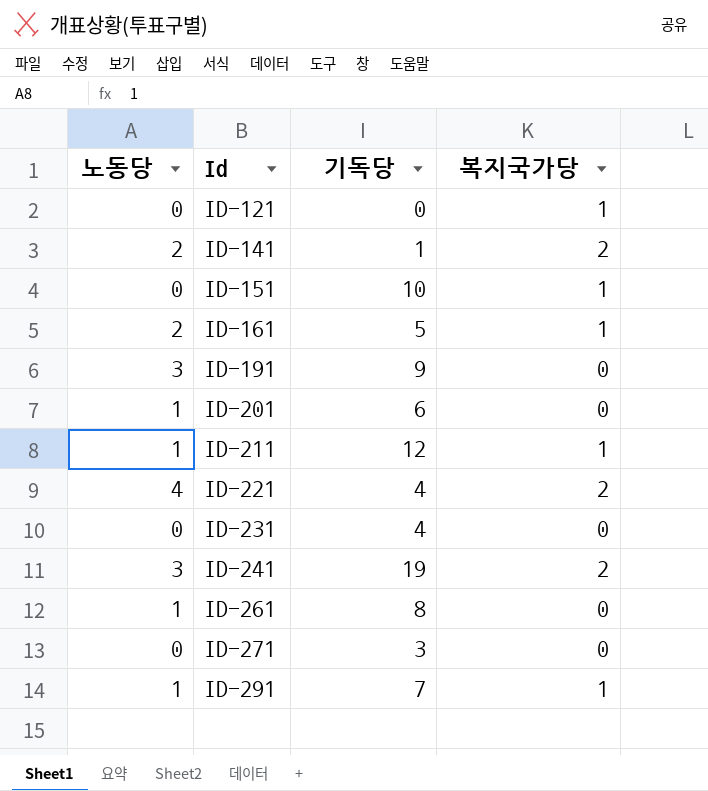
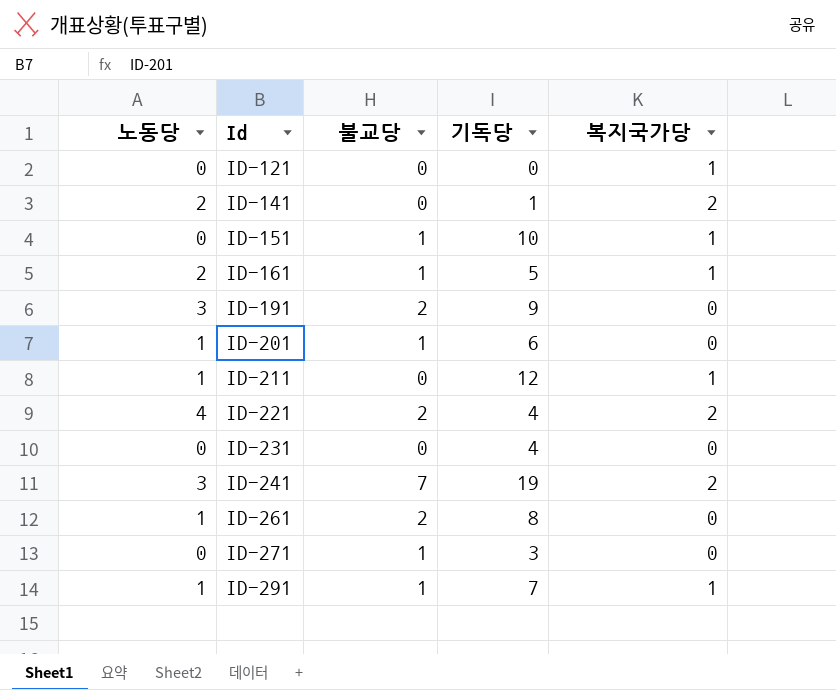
column 불교당 | position: none -> 3

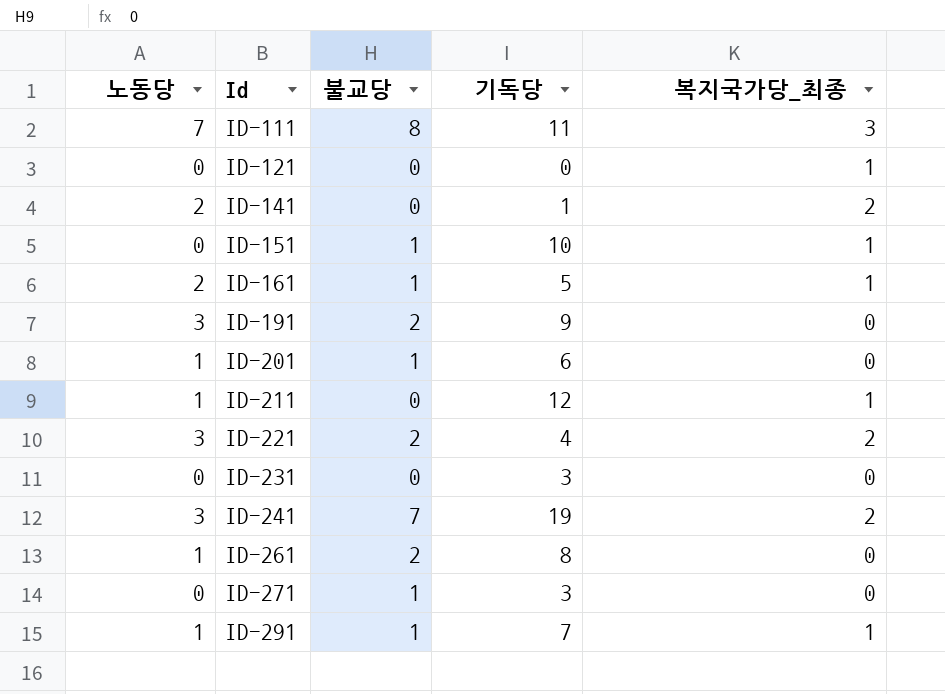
column name: 복지국가당 -> 복지국가당_최종
row ID-111: none -> 7 | 8 | 11 | 3
ID-221 | 노동당: 4 -> 3
ID-231 | 기독당: 4 -> 3

